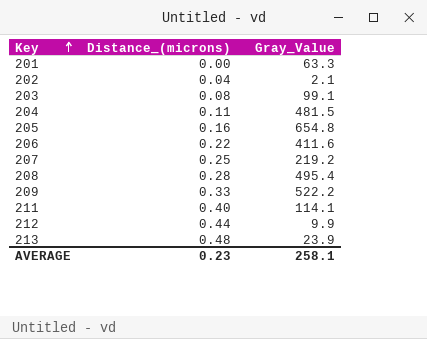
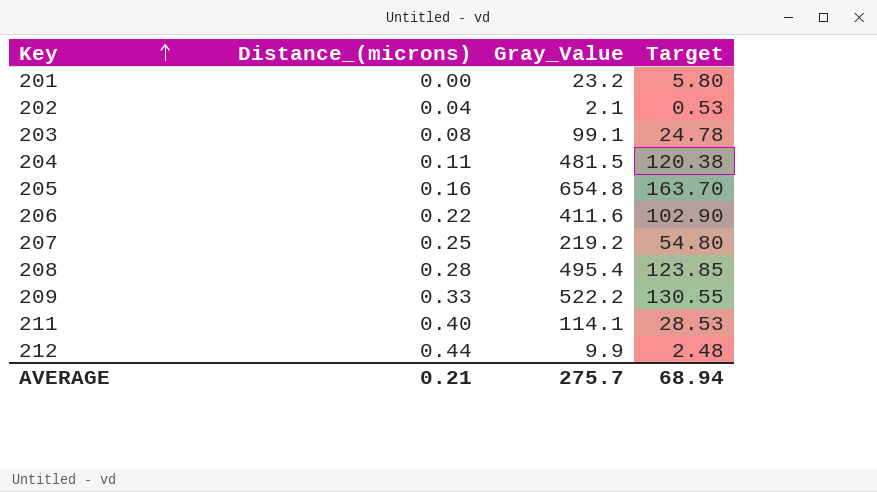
column Target | formula: none -> [Gray_Value] * 0.25
row 213: 0.48 | 23.9 -> none
201 | Gray_Value: 63.3 -> 23.2
AVERAGE | Distance_(microns): 0.23 -> 0.21
AVERAGE | Gray_Value: 258.1 -> 275.7

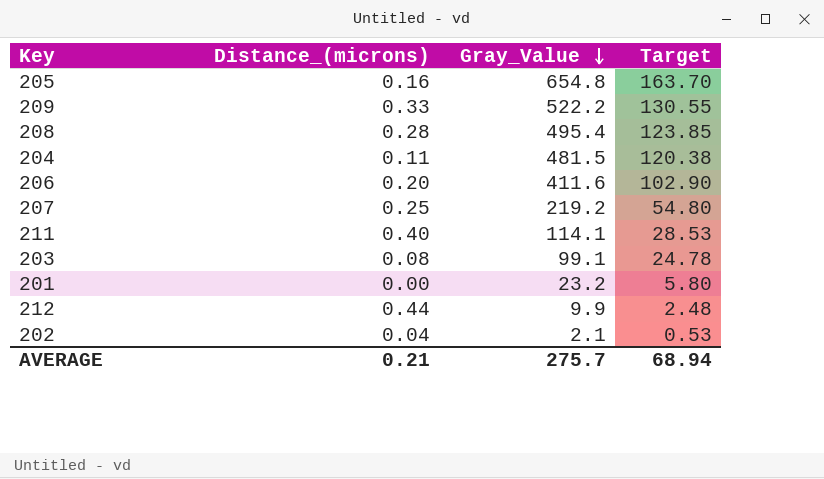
row order: Key ascending -> Gray_Value descending
206 | Distance_(microns): 0.22 -> 0.20

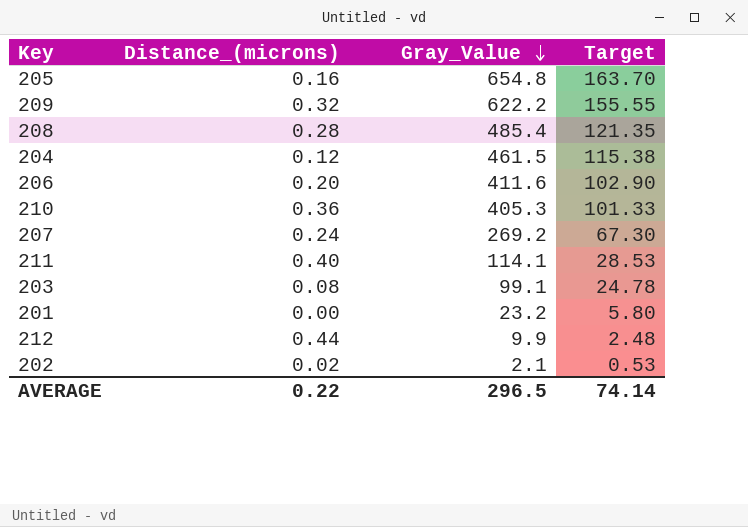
209 | Distance_(microns): 0.33 -> 0.32
209 | Gray_Value: 522.2 -> 622.2
209 | Target: 130.55 -> 155.55
208 | Gray_Value: 495.4 -> 485.4
208 | Target: 123.85 -> 121.35
204 | Distance_(microns): 0.11 -> 0.12
204 | Gray_Value: 481.5 -> 461.5
204 | Target: 120.38 -> 115.38
row 210: none -> 0.36 | 405.3 | 101.33
207 | Distance_(microns): 0.25 -> 0.24
207 | Gray_Value: 219.2 -> 269.2
207 | Target: 54.80 -> 67.30
202 | Distance_(microns): 0.04 -> 0.02
AVERAGE | Distance_(microns): 0.21 -> 0.22
AVERAGE | Gray_Value: 275.7 -> 296.5
AVERAGE | Target: 68.94 -> 74.14

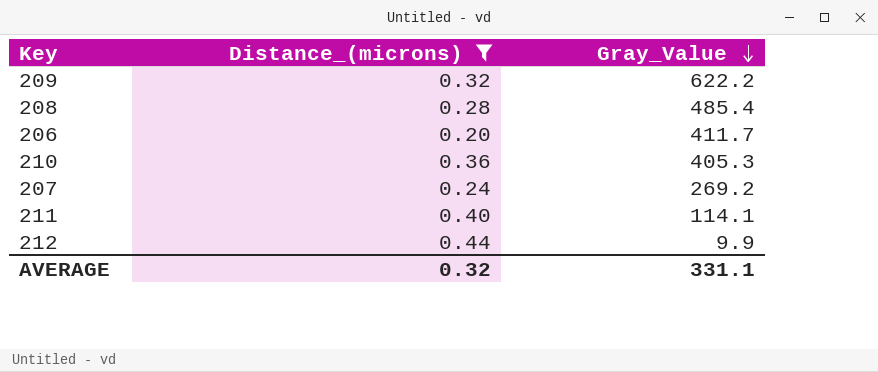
filter: none -> Distance_(microns) >= 0.20
column Target | formula: [Gray_Value] * 0.25 -> none
206 | Gray_Value: 411.6 -> 411.7
AVERAGE | Distance_(microns): 0.22 -> 0.32
AVERAGE | Gray_Value: 296.5 -> 331.1

